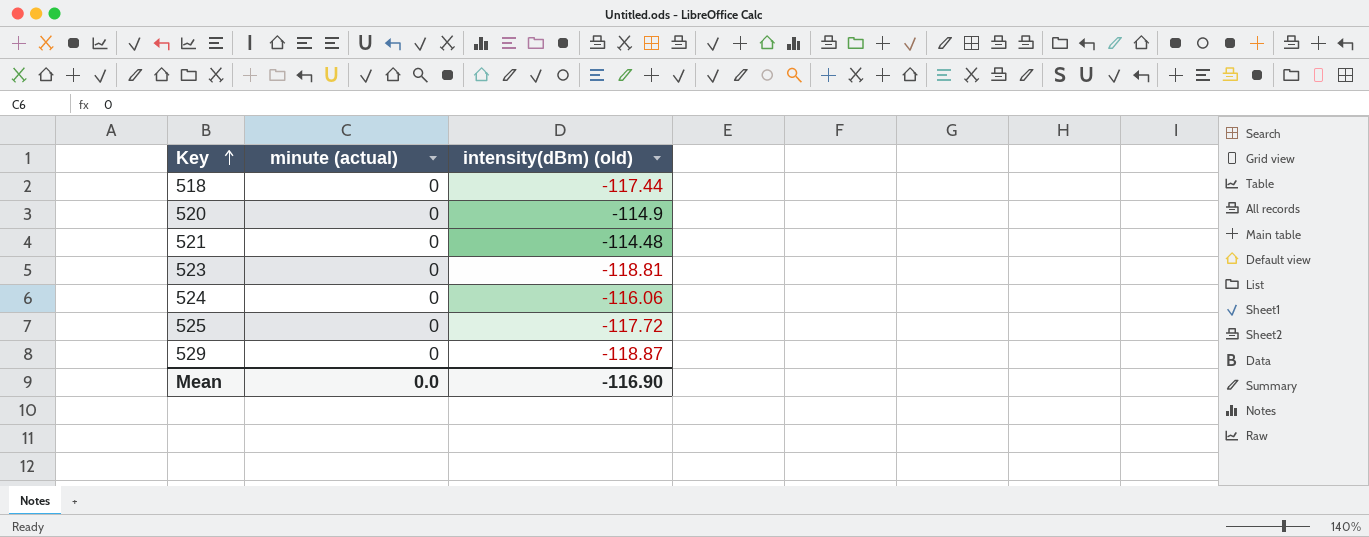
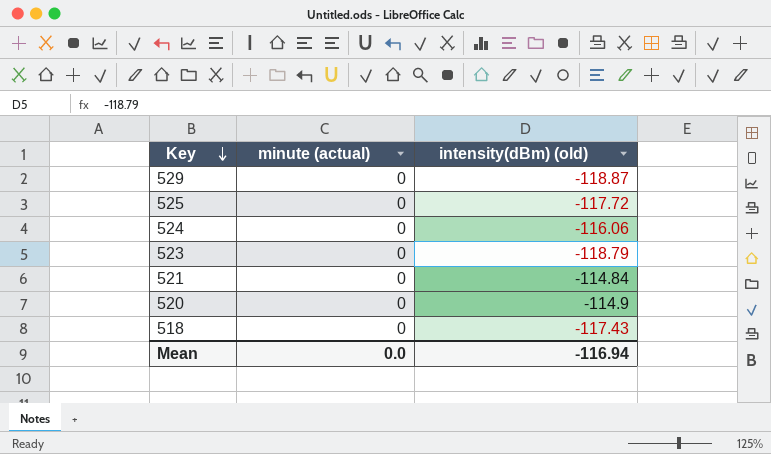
row order: Key ascending -> Key descending
523 | intensity(dBm) (old): -118.81 -> -118.79
521 | intensity(dBm) (old): -114.48 -> -114.84
518 | intensity(dBm) (old): -117.44 -> -117.43
Mean | intensity(dBm) (old): -116.90 -> -116.94

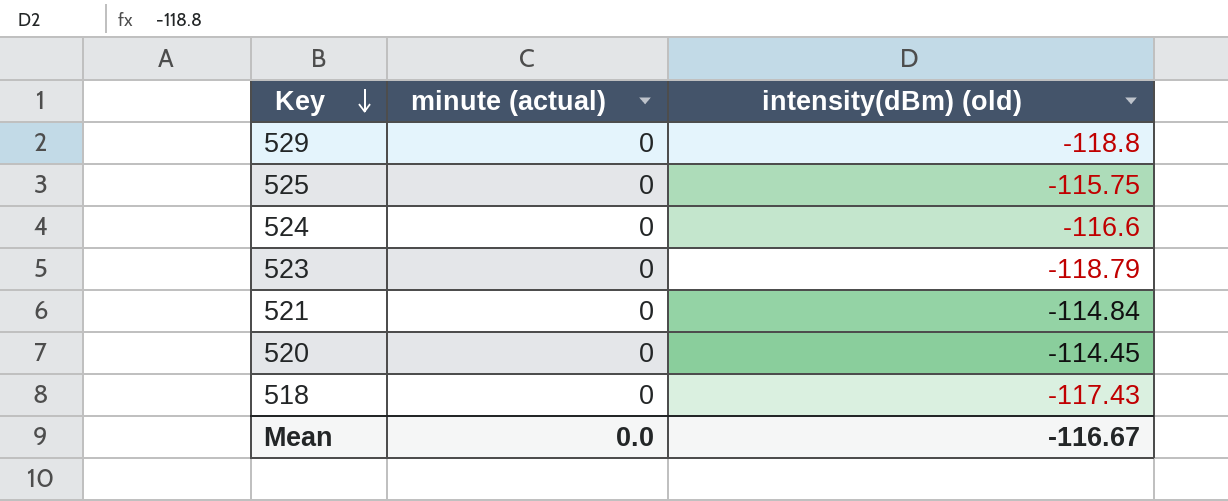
529 | intensity(dBm) (old): -118.87 -> -118.8
525 | intensity(dBm) (old): -117.72 -> -115.75
524 | intensity(dBm) (old): -116.06 -> -116.6
520 | intensity(dBm) (old): -114.9 -> -114.45
Mean | intensity(dBm) (old): -116.94 -> -116.67

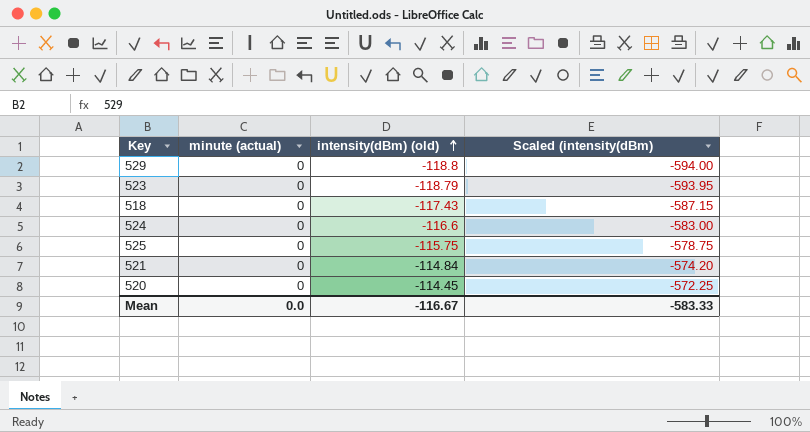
row order: Key descending -> intensity(dBm) (old) ascending
column Scaled (intensity(dBm) | formula: none -> [intensity(dBm) (old)] * 5

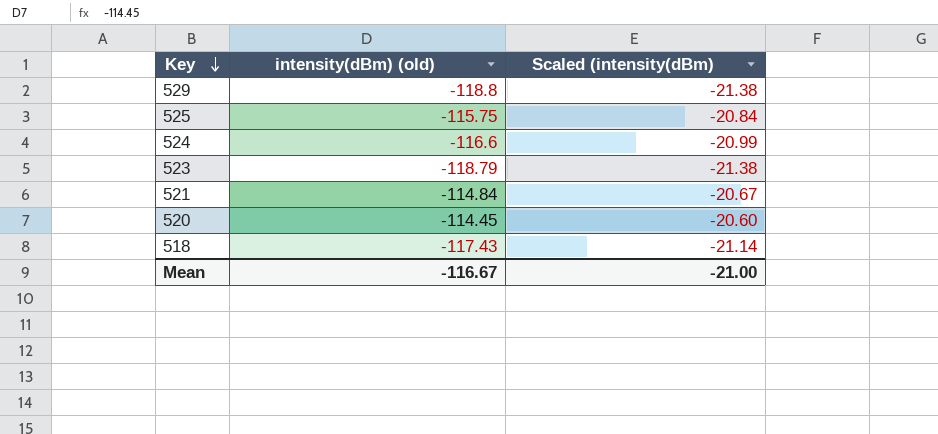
row order: intensity(dBm) (old) ascending -> Key descending
column minute (actual) | position: 2 -> none
column Scaled (intensity(dBm) | formula: [intensity(dBm) (old)] * 5 -> [intensity(dBm) (old)] * 0.18
Mean | Scaled (intensity(dBm): -583.33 -> -21.00

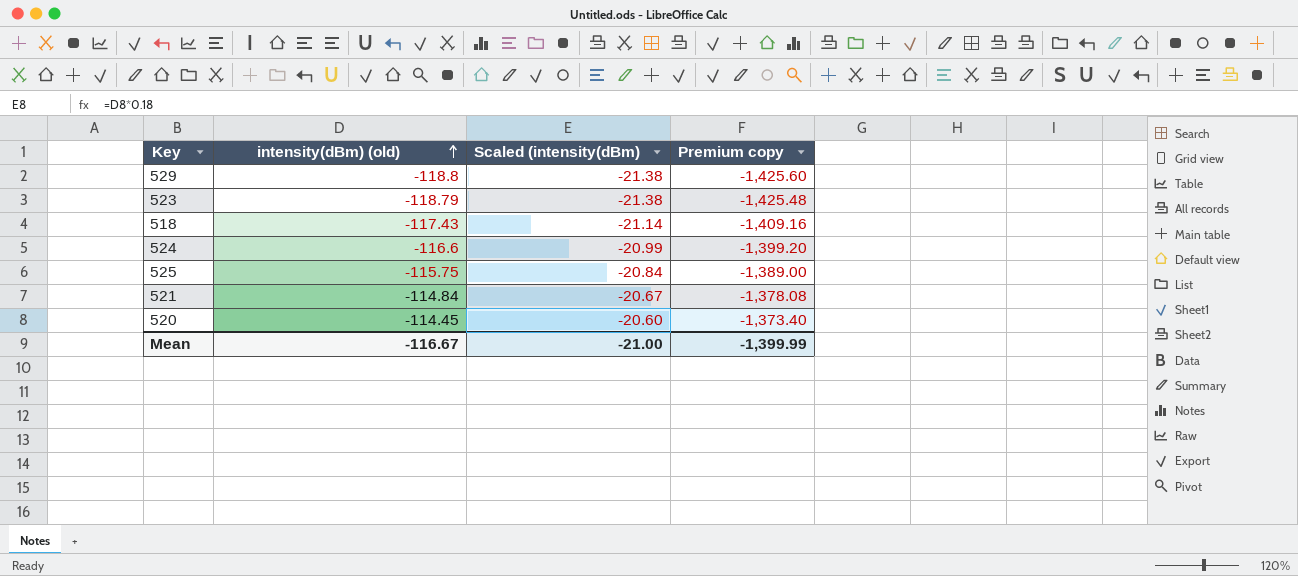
row order: Key descending -> intensity(dBm) (old) ascending
column Premium copy | formula: none -> [intensity(dBm) (old)] * 12

